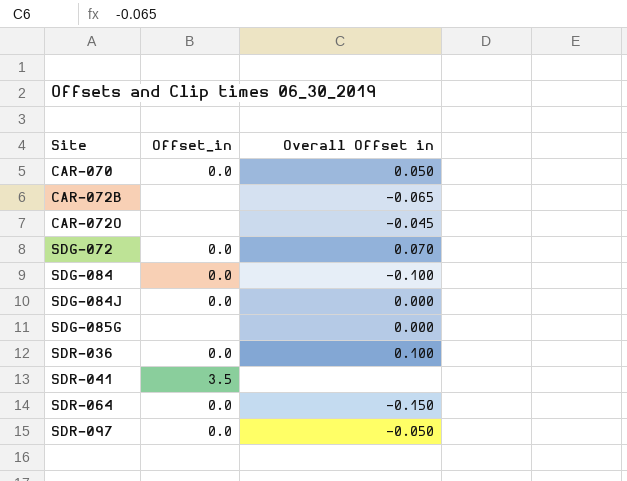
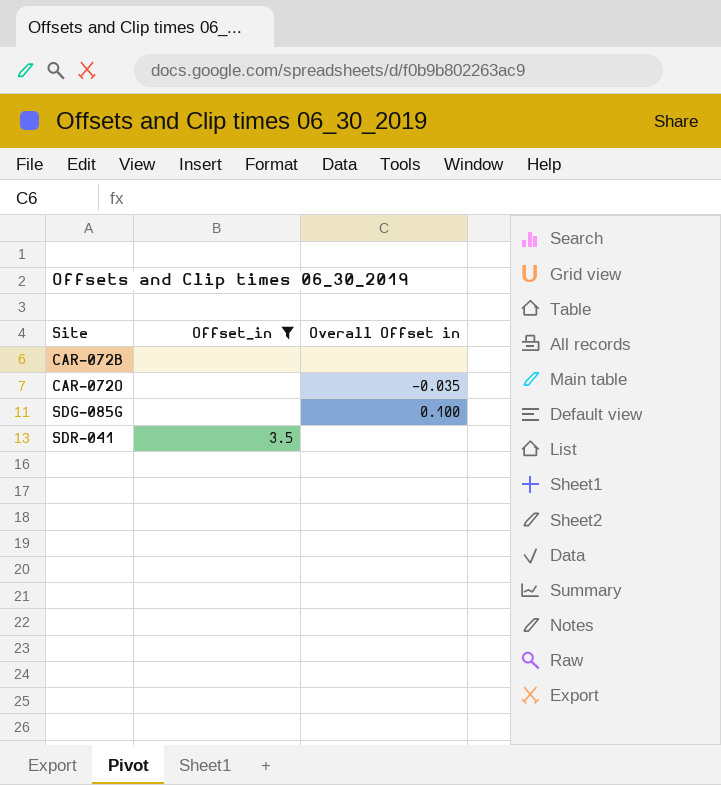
filter: none -> Offset_in != 0.0
CAR-072B | Overall Offset in: -0.065 -> none
CAR-072O | Overall Offset in: -0.045 -> -0.035
SDG-085G | Overall Offset in: 0.000 -> 0.100

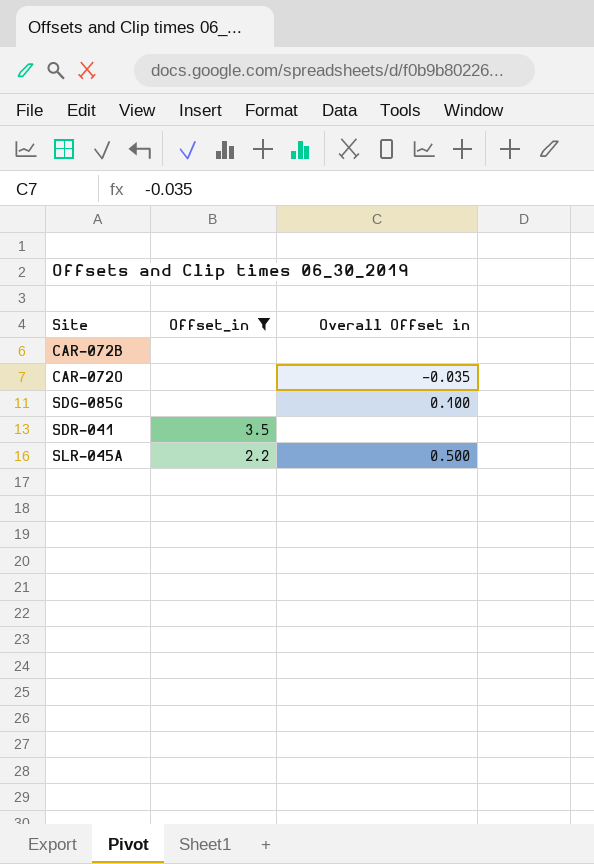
row SLR-045A: none -> 2.2 | 0.500

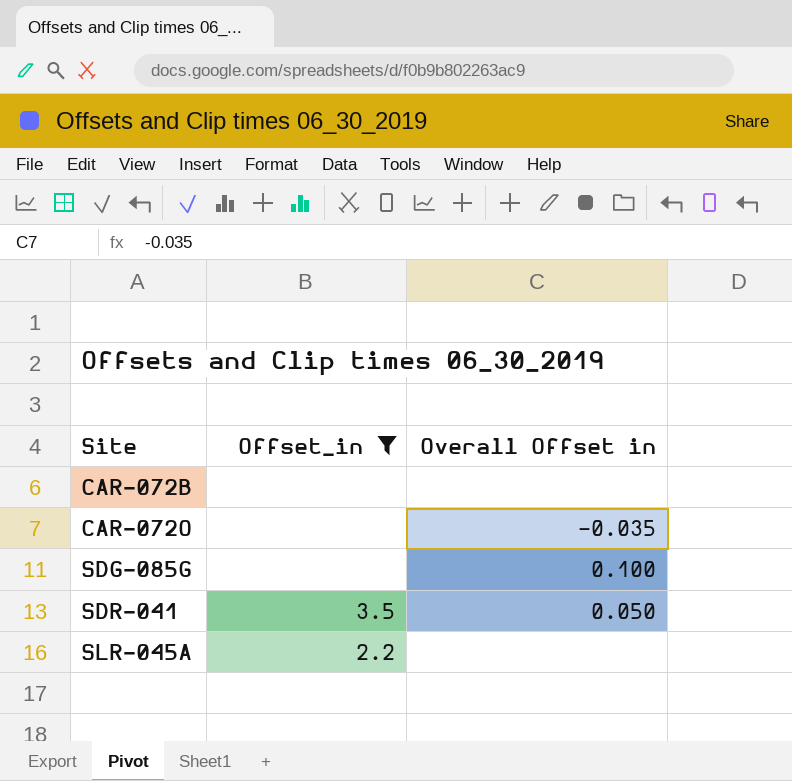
SDR-041 | Overall Offset in: none -> 0.050
SLR-045A | Overall Offset in: 0.500 -> none

